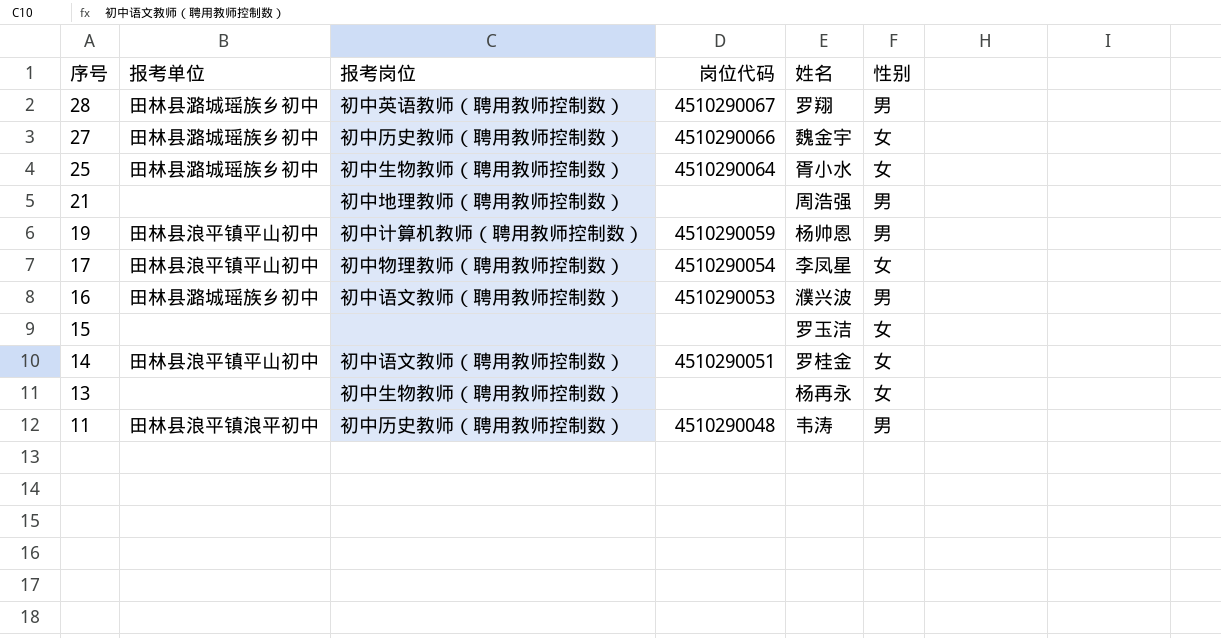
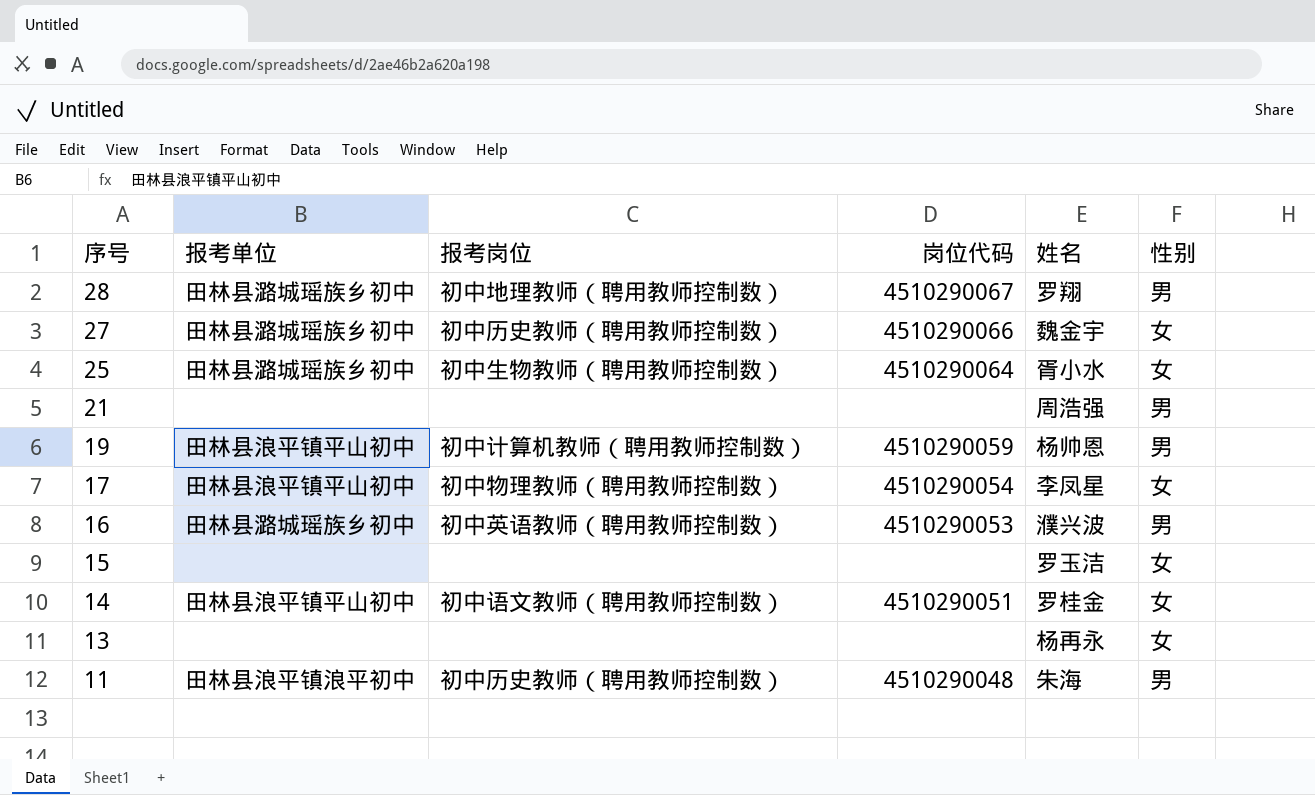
28 | 报考岗位: 初中英语教师（聘用教师控制数） -> 初中地理教师（聘用教师控制数）
21 | 报考岗位: 初中地理教师（聘用教师控制数） -> none
16 | 报考岗位: 初中语文教师（聘用教师控制数） -> 初中英语教师（聘用教师控制数）
13 | 报考岗位: 初中生物教师（聘用教师控制数） -> none
11 | 姓名: 韦涛 -> 朱海

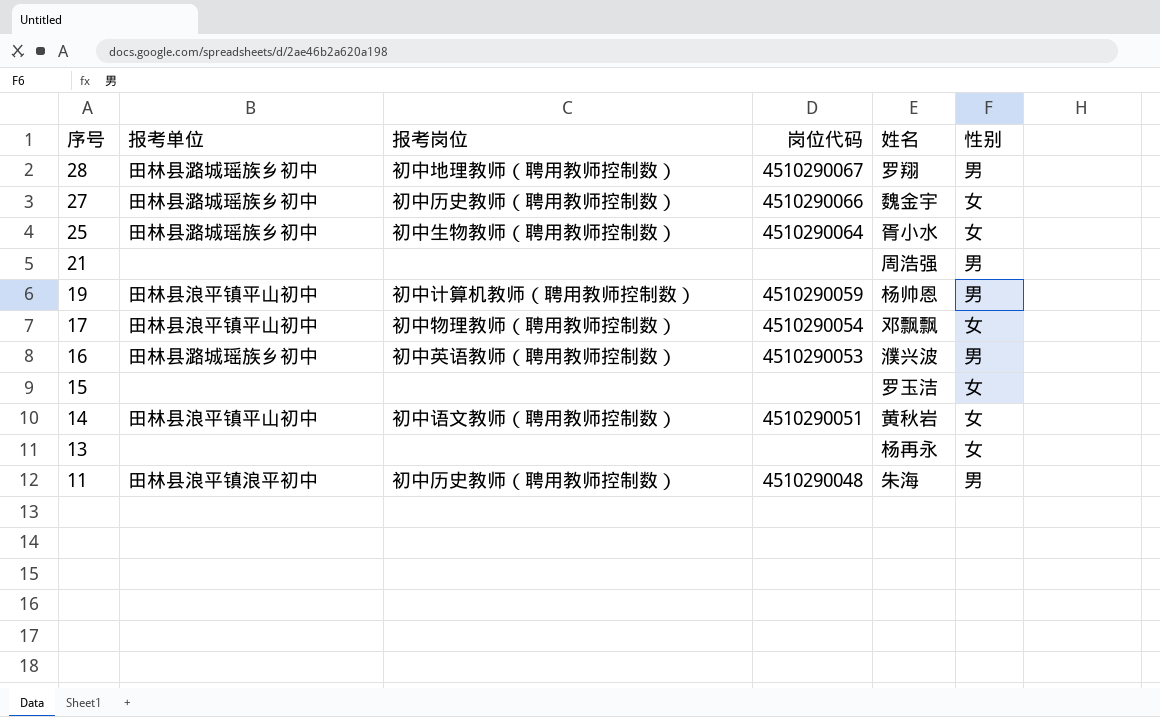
17 | 姓名: 李凤星 -> 邓飘飘
14 | 姓名: 罗桂金 -> 黄秋岩

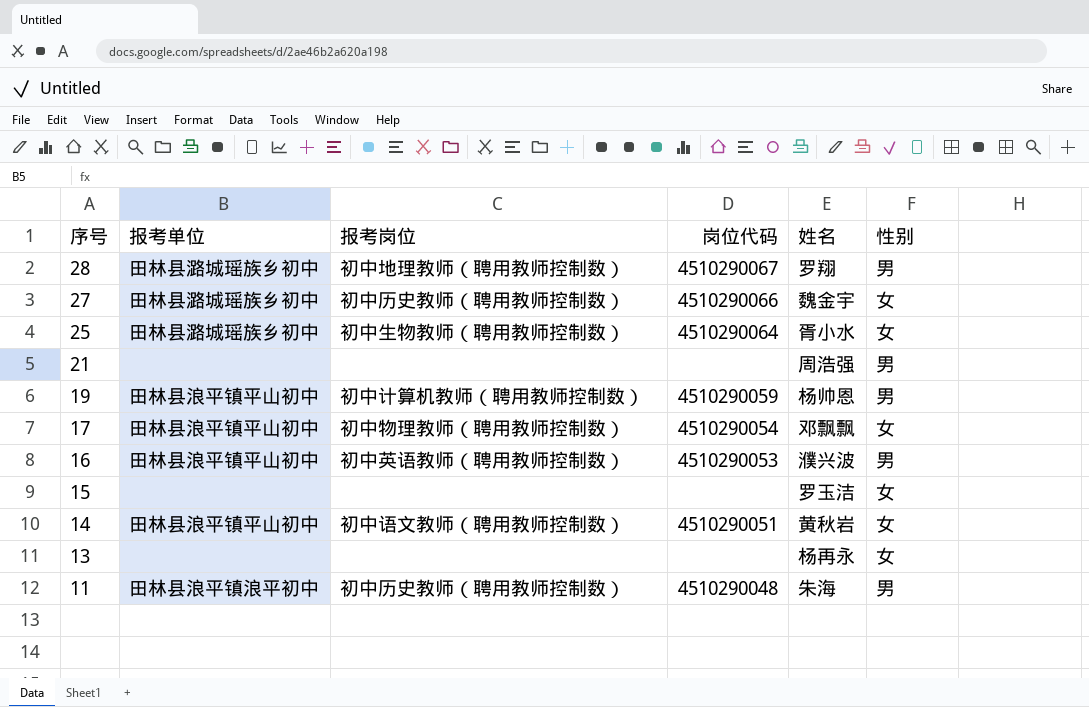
16 | 报考单位: 田林县潞城瑶族乡初中 -> 田林县浪平镇平山初中

